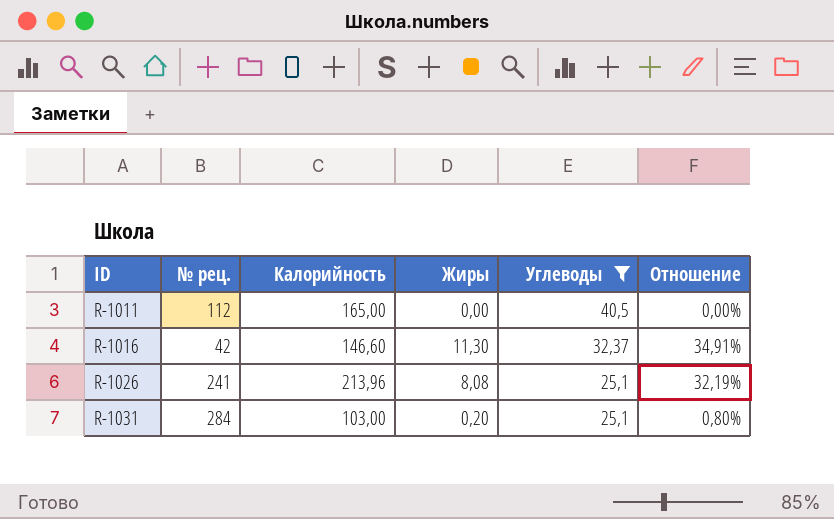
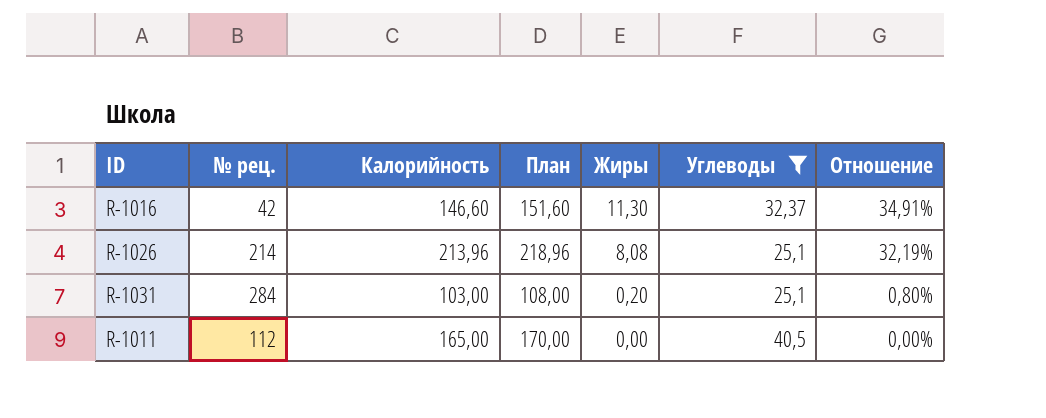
row order: ID ascending -> Жиры descending
column План | formula: none -> [Калорийность] + 5
R-1026 | № рец.: 241 -> 214

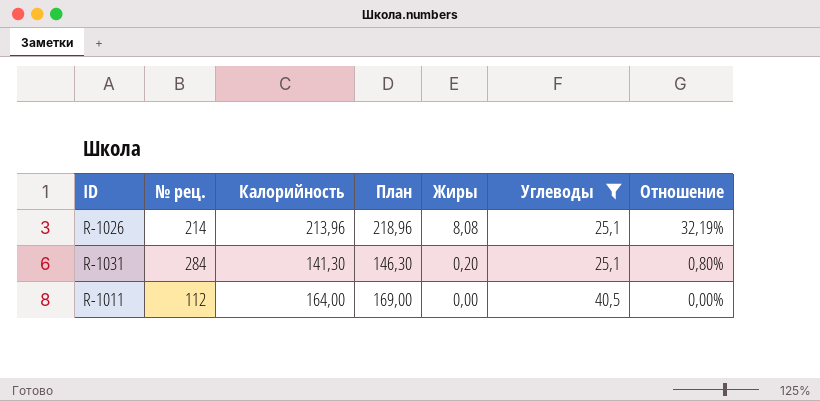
row R-1016: 42 | 146,60 | 151,60 | 11,30 | 32,37 | 34,91% -> none
R-1031 | Калорийность: 103,00 -> 141,30
R-1031 | План: 108,00 -> 146,30
R-1011 | Калорийность: 165,00 -> 164,00
R-1011 | План: 170,00 -> 169,00

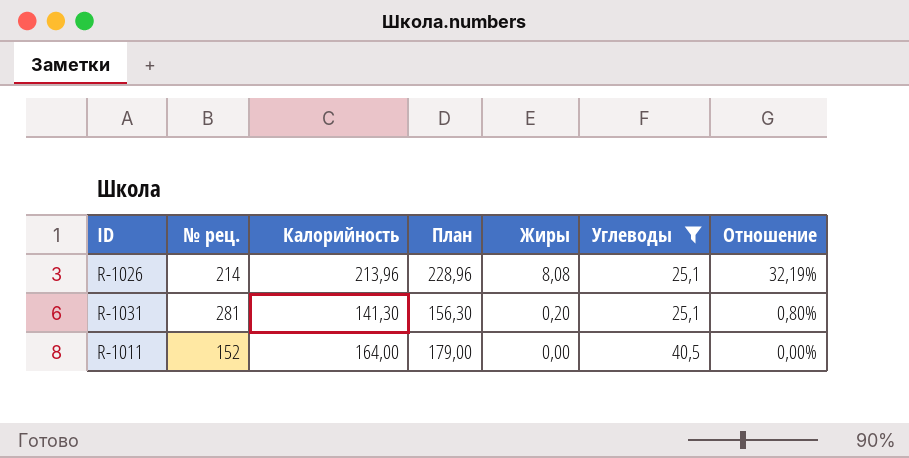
column План | formula: [Калорийность] + 5 -> [Калорийность] + 15
R-1031 | № рец.: 284 -> 281
R-1011 | № рец.: 112 -> 152

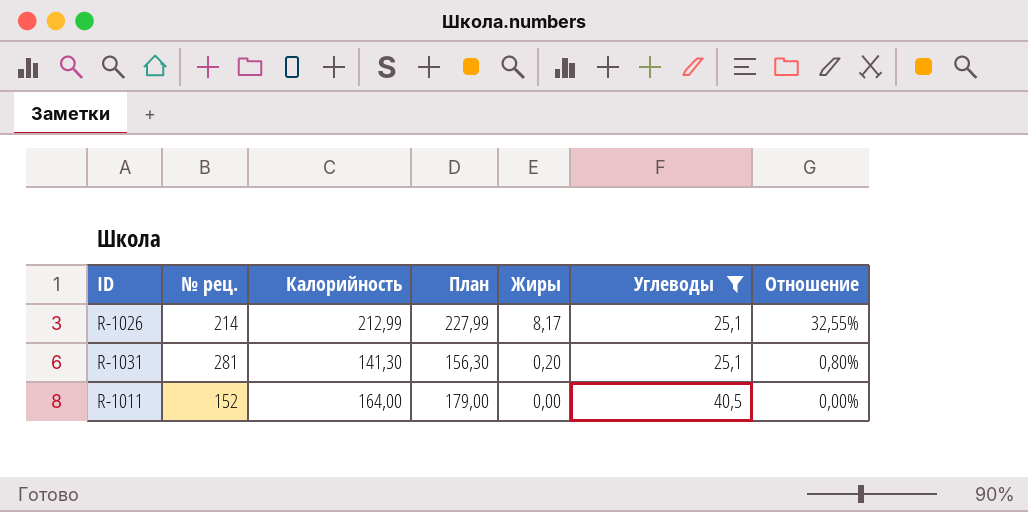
R-1026 | Калорийность: 213,96 -> 212,99
R-1026 | План: 228,96 -> 227,99
R-1026 | Жиры: 8,08 -> 8,17
R-1026 | Отношение: 32,19% -> 32,55%

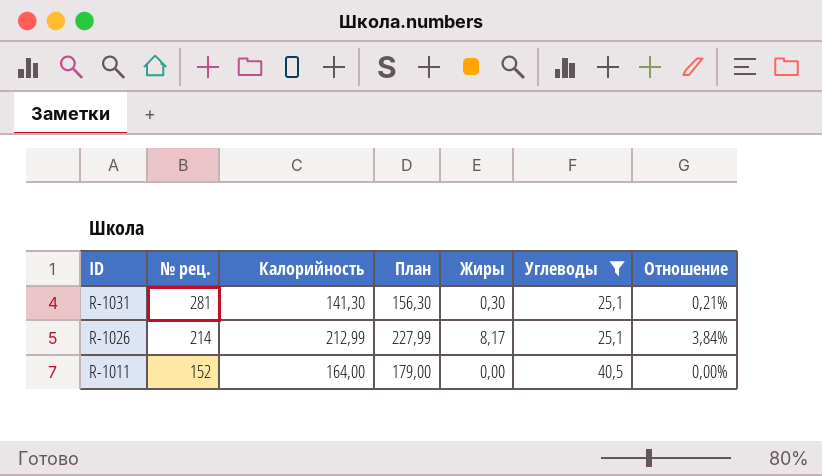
row order: Жиры descending -> ID descending
column Отношение | formula: [Жиры] / [Углеводы] -> [Жиры] / [Калорийность]
R-1031 | Жиры: 0,20 -> 0,30

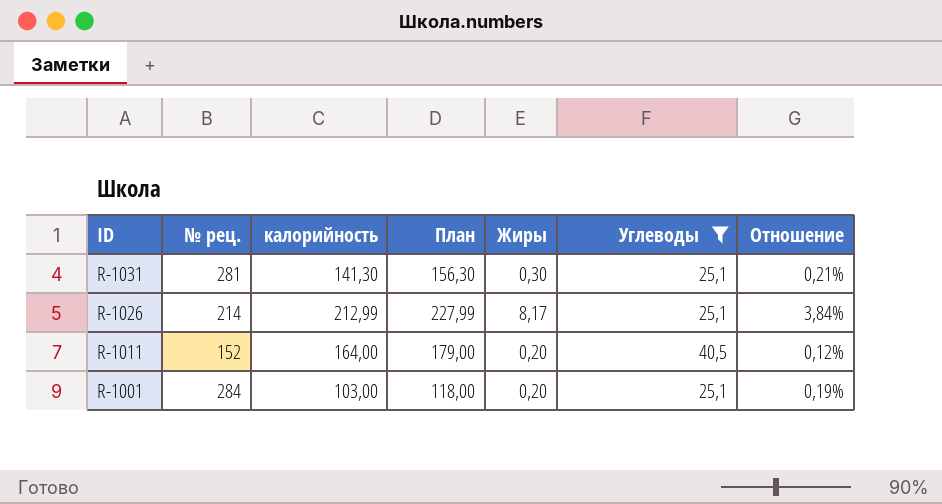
column name: Калорийность -> калорийность
R-1011 | Жиры: 0,00 -> 0,20
R-1011 | Отношение: 0,00% -> 0,12%
row R-1001: none -> 284 | 103,00 | 118,00 | 0,20 | 25,1 | 0,19%

